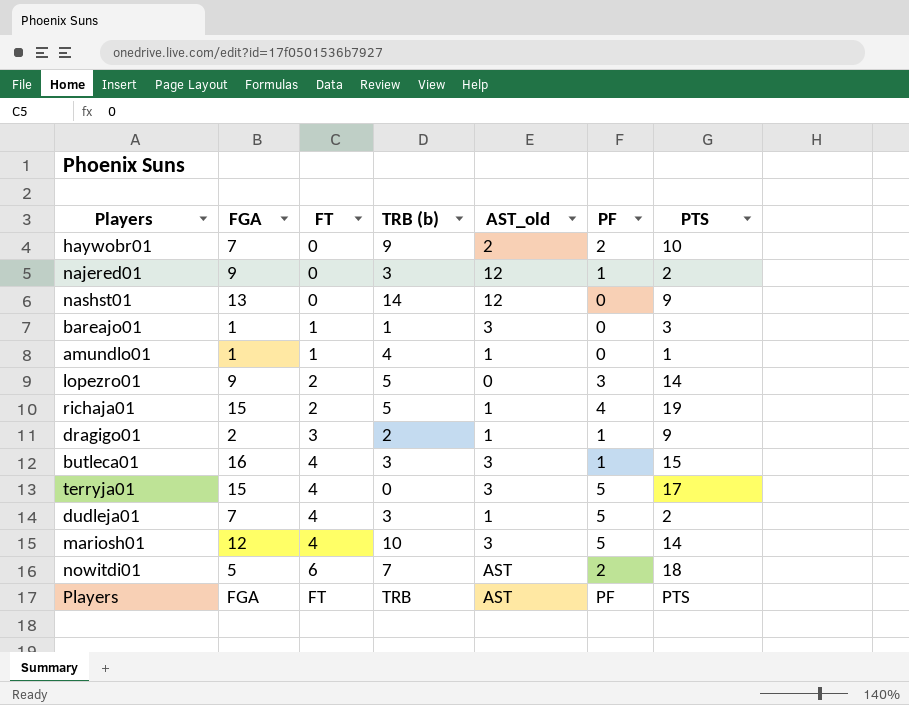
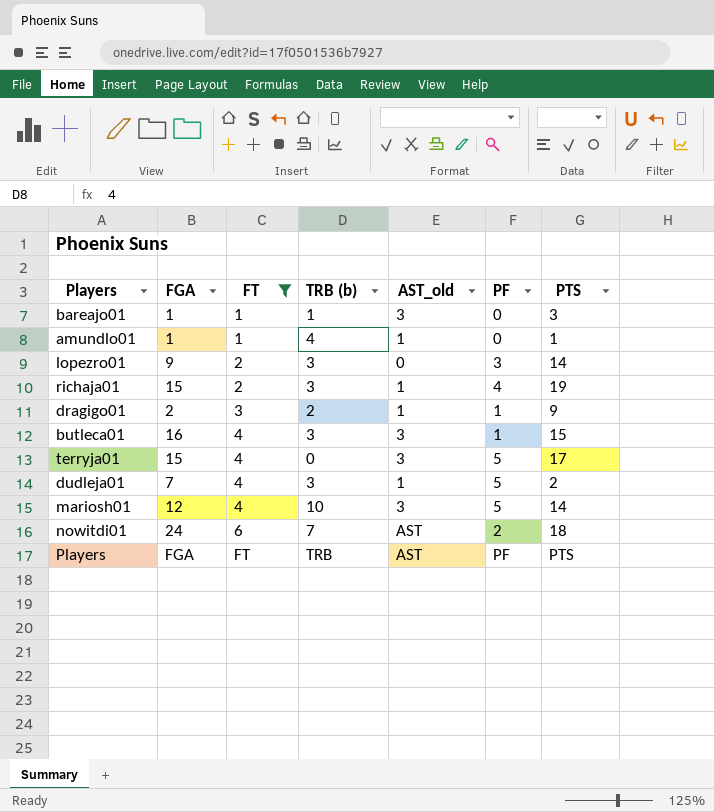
filter: none -> FT != 0
lopezro01 | TRB (b): 5 -> 3
richaja01 | TRB (b): 5 -> 3
nowitdi01 | FGA: 5 -> 24

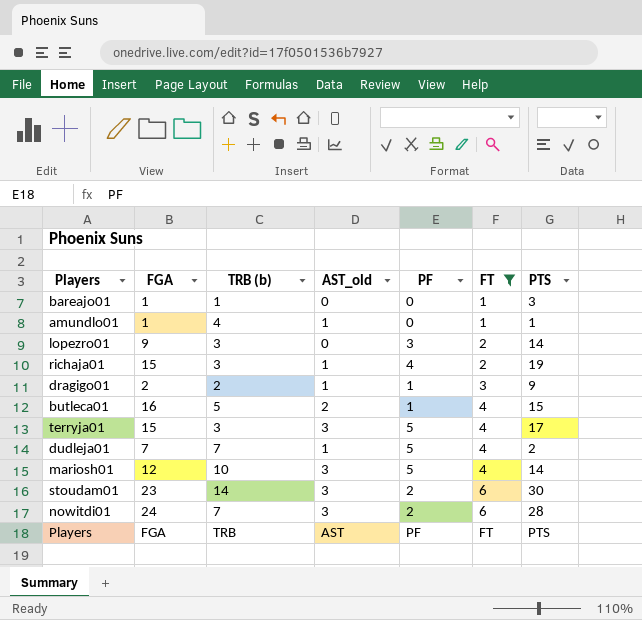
column FT | position: 3 -> 6
bareajo01 | AST_old: 3 -> 0
butleca01 | TRB (b): 3 -> 5
butleca01 | AST_old: 3 -> 2
terryja01 | TRB (b): 0 -> 3
dudleja01 | TRB (b): 3 -> 7
row stoudam01: none -> 23 | 14 | 3 | 2 | 6 | 30
nowitdi01 | AST_old: AST -> 3
nowitdi01 | PTS: 18 -> 28

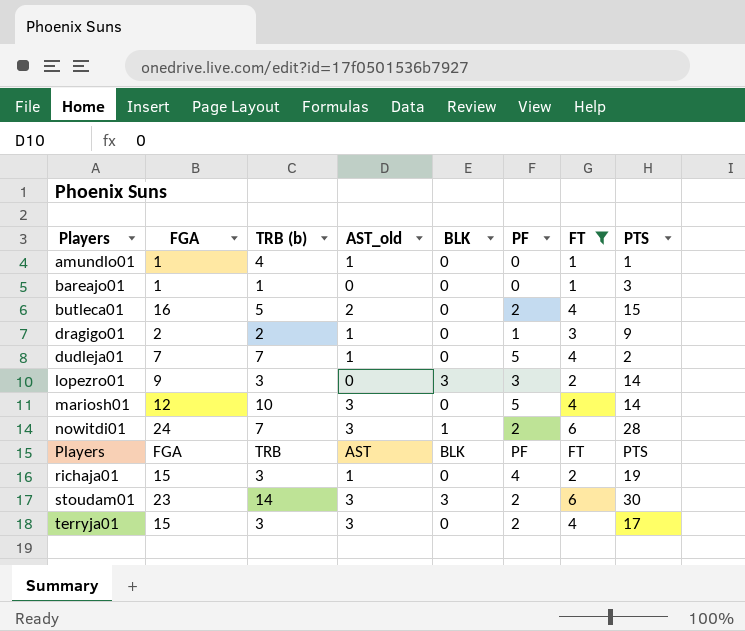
row order: FT ascending -> Players ascending
column BLK | position: none -> 5
butleca01 | PF: 1 -> 2
terryja01 | PF: 5 -> 2

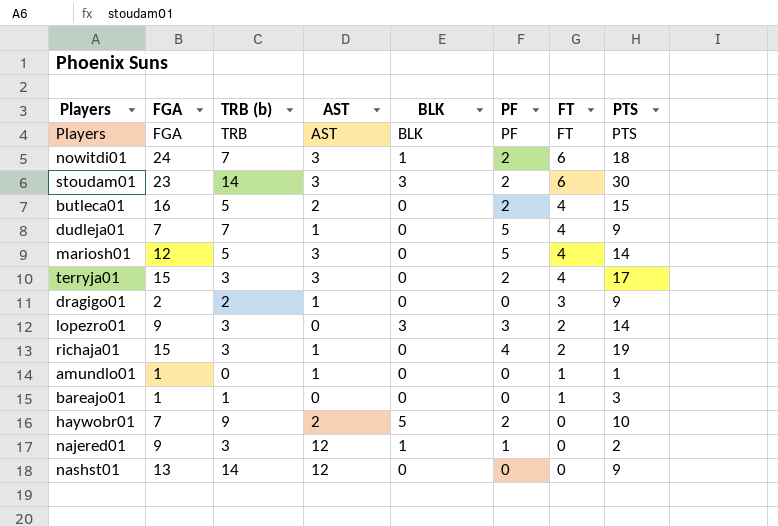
filter: FT != 0 -> none
row order: Players ascending -> FT descending
column name: AST_old -> AST
nowitdi01 | PTS: 28 -> 18
dudleja01 | PTS: 2 -> 9
mariosh01 | TRB (b): 10 -> 5
dragigo01 | PF: 1 -> 0
amundlo01 | TRB (b): 4 -> 0

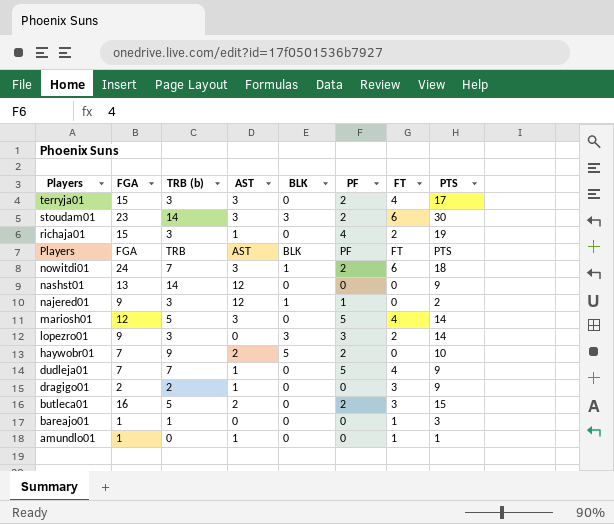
row order: FT descending -> Players descending
butleca01 | FT: 4 -> 3

